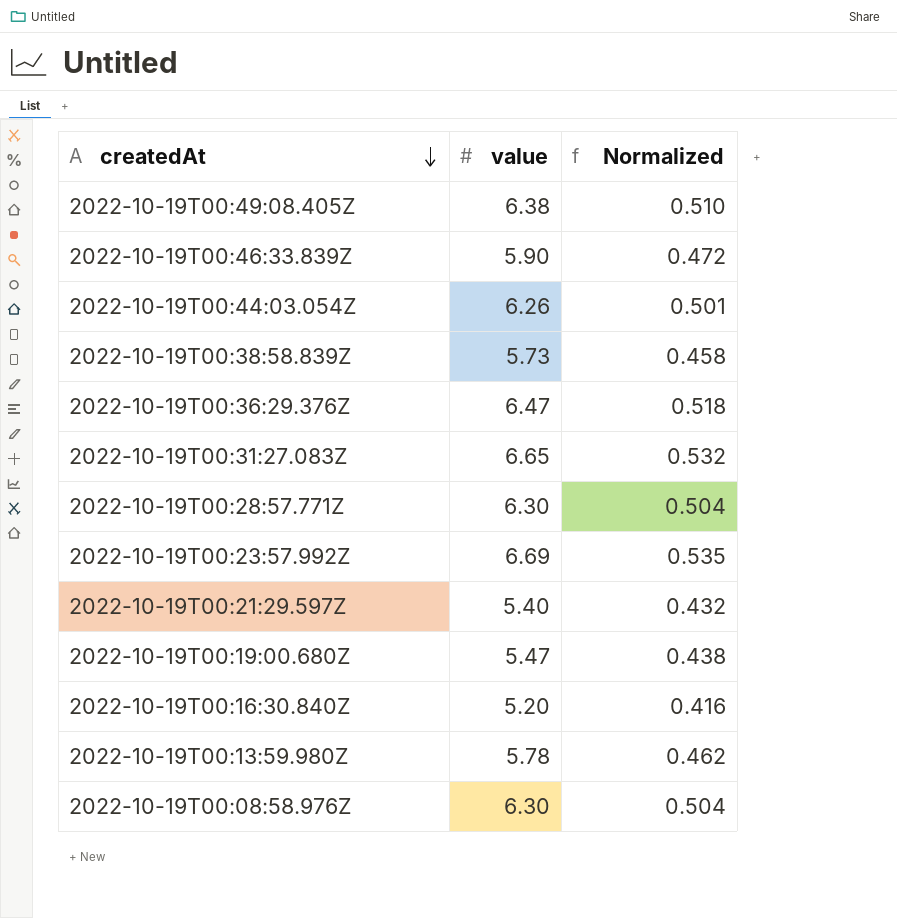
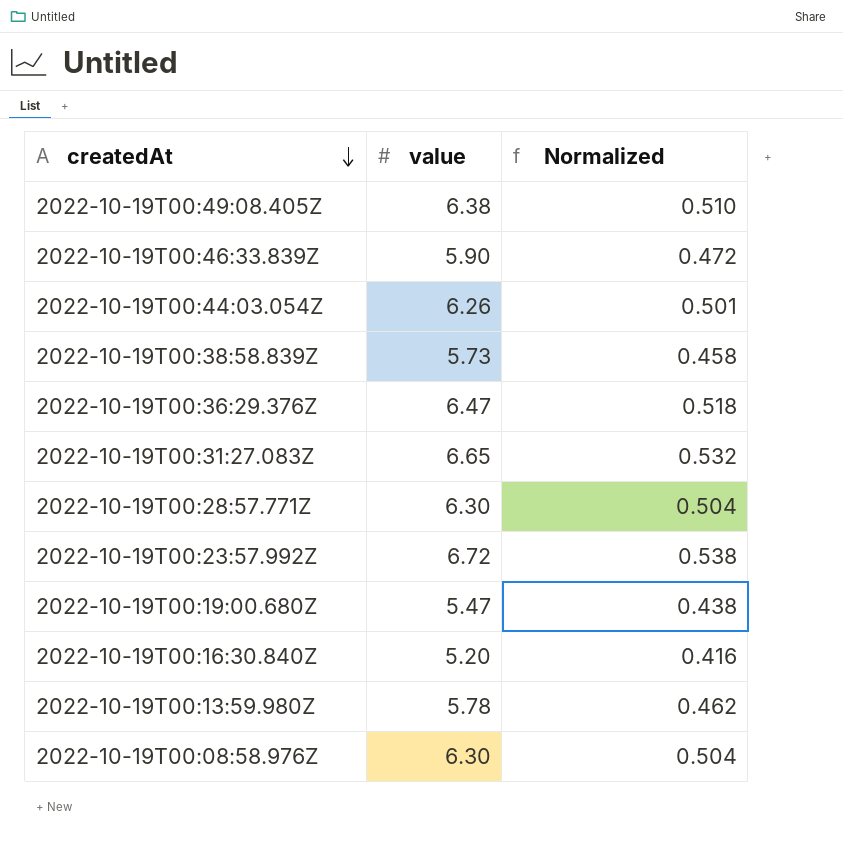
row 2022-10-19T00:21:29.597Z: 5.40 | 0.432 -> none
2022-10-19T00:23:57.992Z | value: 6.69 -> 6.72
2022-10-19T00:23:57.992Z | Normalized: 0.535 -> 0.538

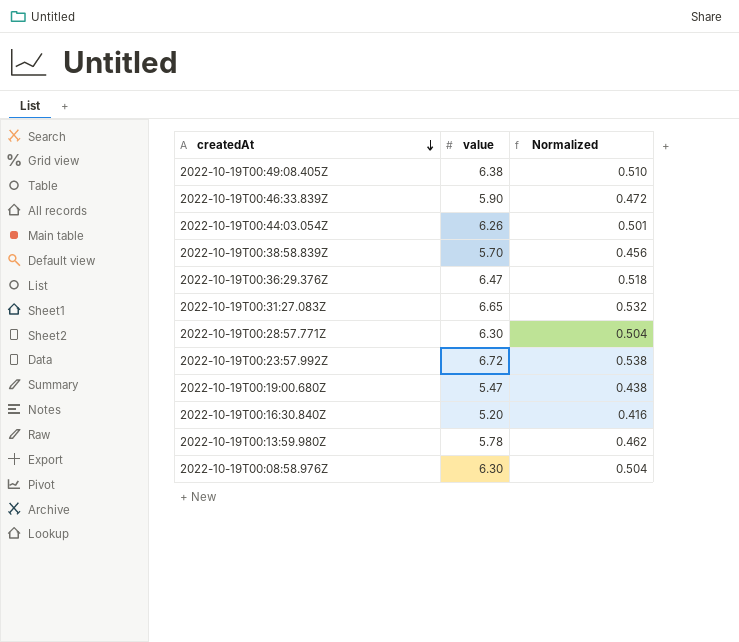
2022-10-19T00:38:58.839Z | value: 5.73 -> 5.70
2022-10-19T00:38:58.839Z | Normalized: 0.458 -> 0.456

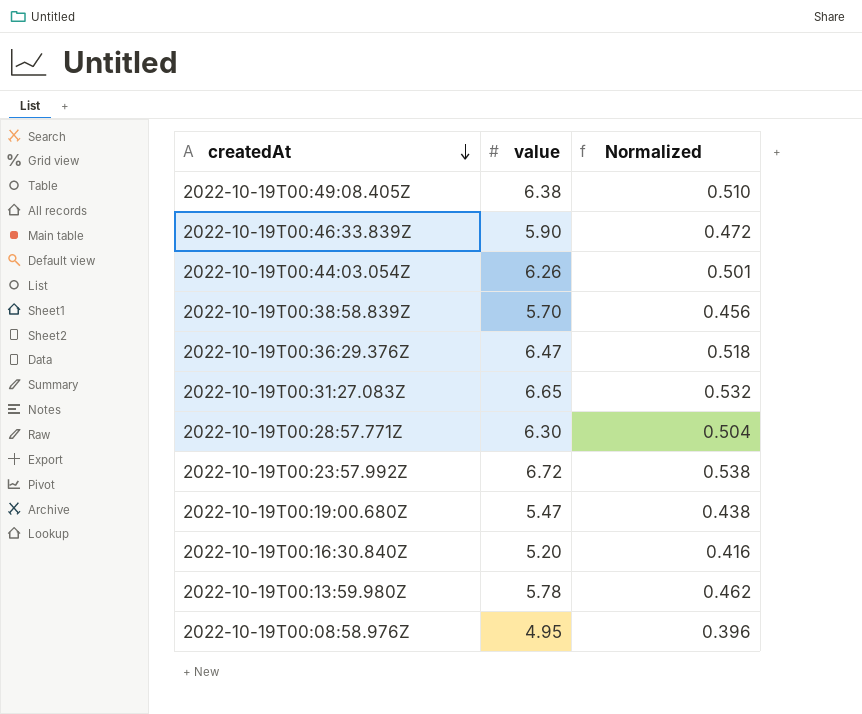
2022-10-19T00:08:58.976Z | value: 6.30 -> 4.95
2022-10-19T00:08:58.976Z | Normalized: 0.504 -> 0.396

